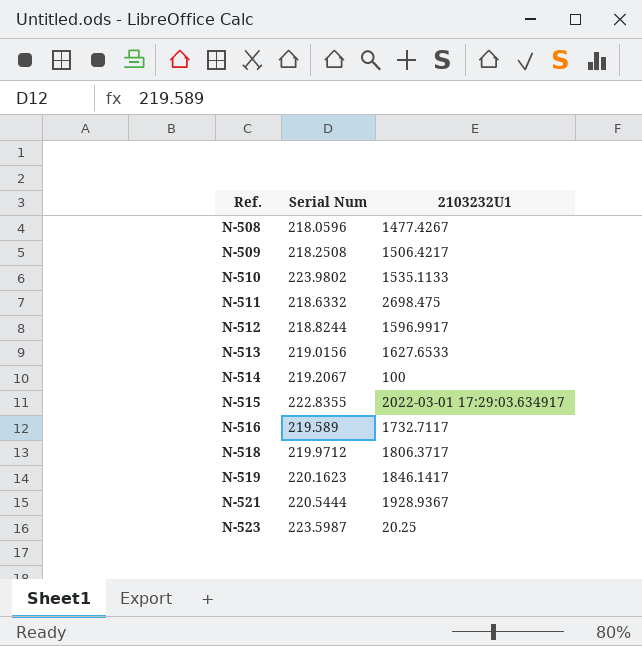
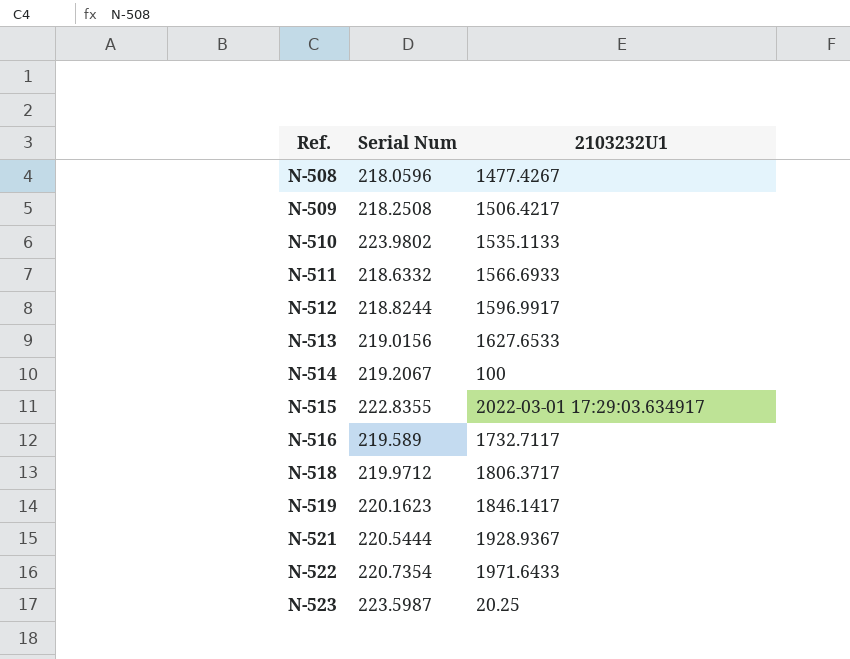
N-511 | 2103232U1: 2698.475 -> 1566.6933
row N-522: none -> 220.7354 | 1971.6433

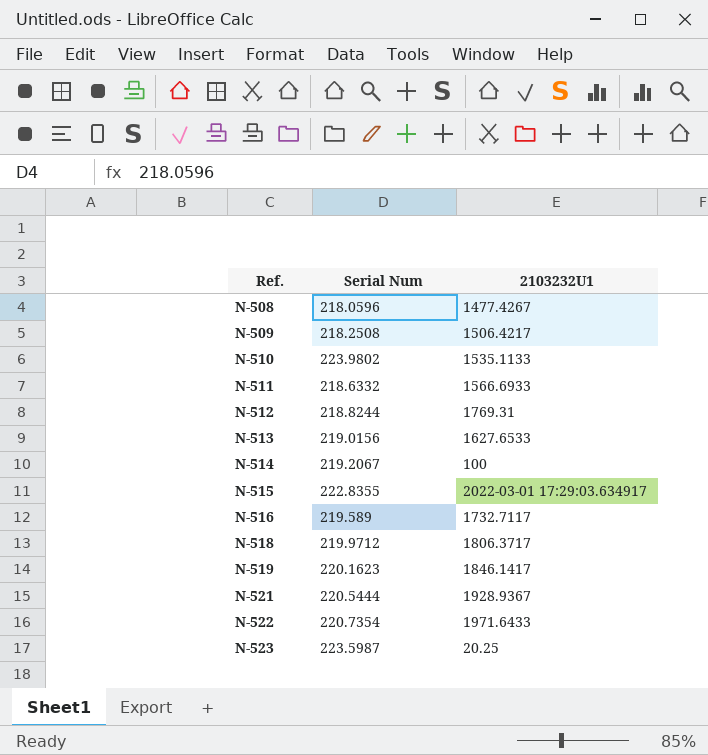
N-512 | 2103232U1: 1596.9917 -> 1769.31

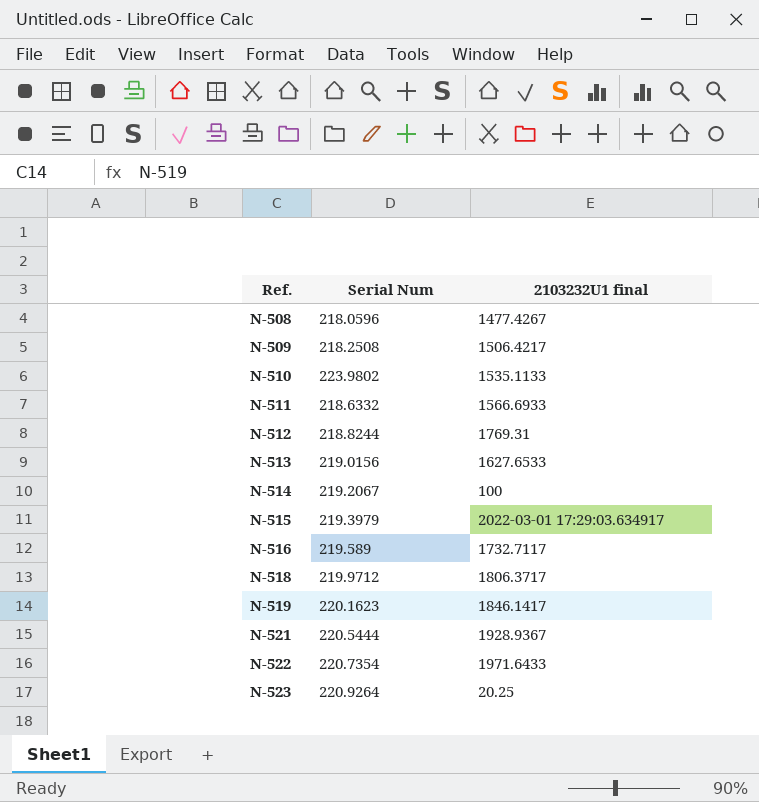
column name: 2103232U1 -> 2103232U1 final
N-515 | Serial Num: 222.8355 -> 219.3979
N-523 | Serial Num: 223.5987 -> 220.9264

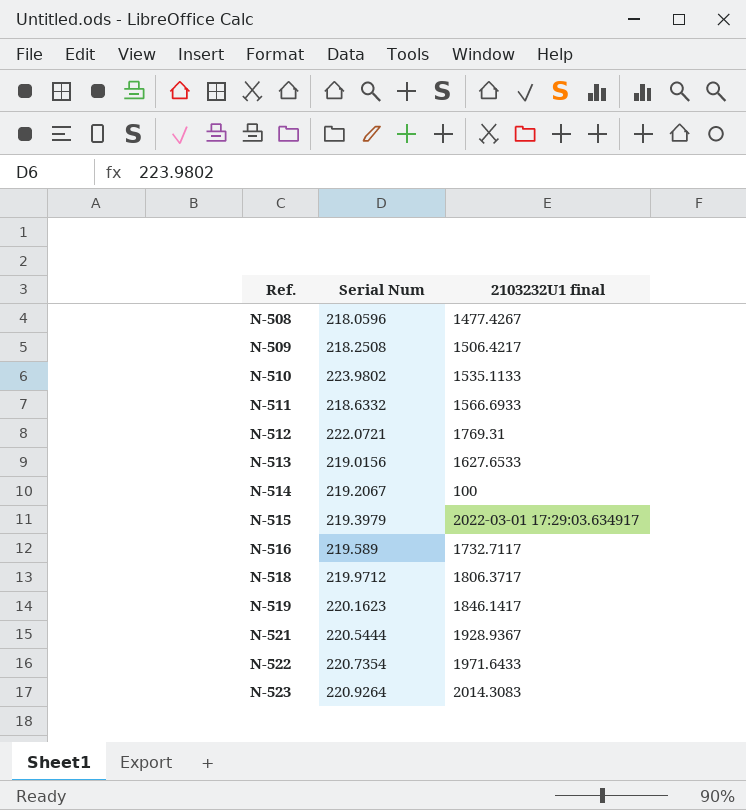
N-512 | Serial Num: 218.8244 -> 222.0721
N-523 | 2103232U1 final: 20.25 -> 2014.3083

